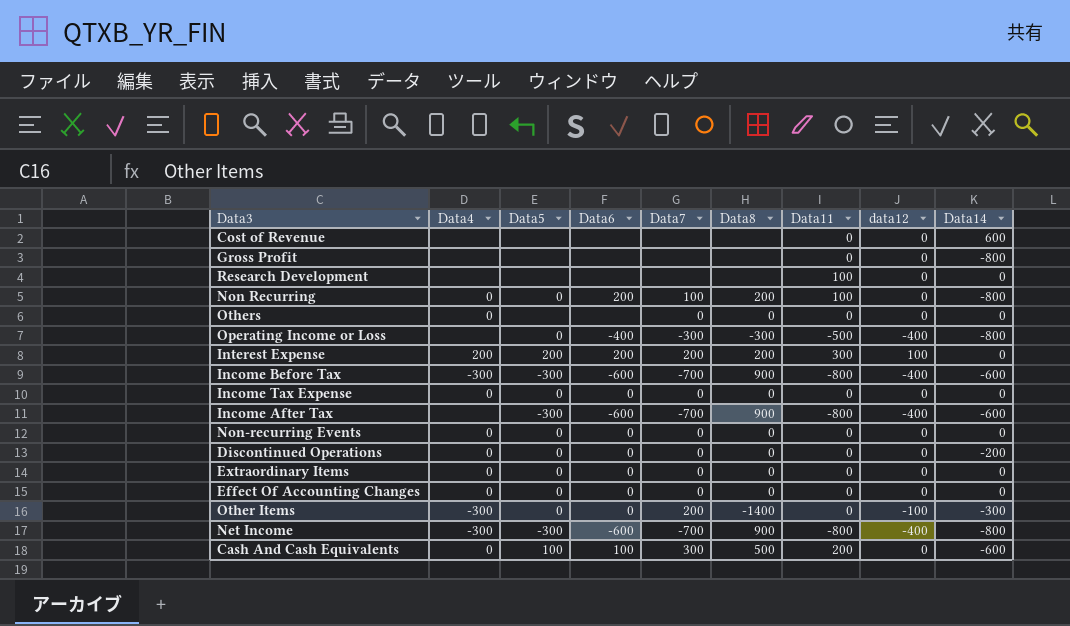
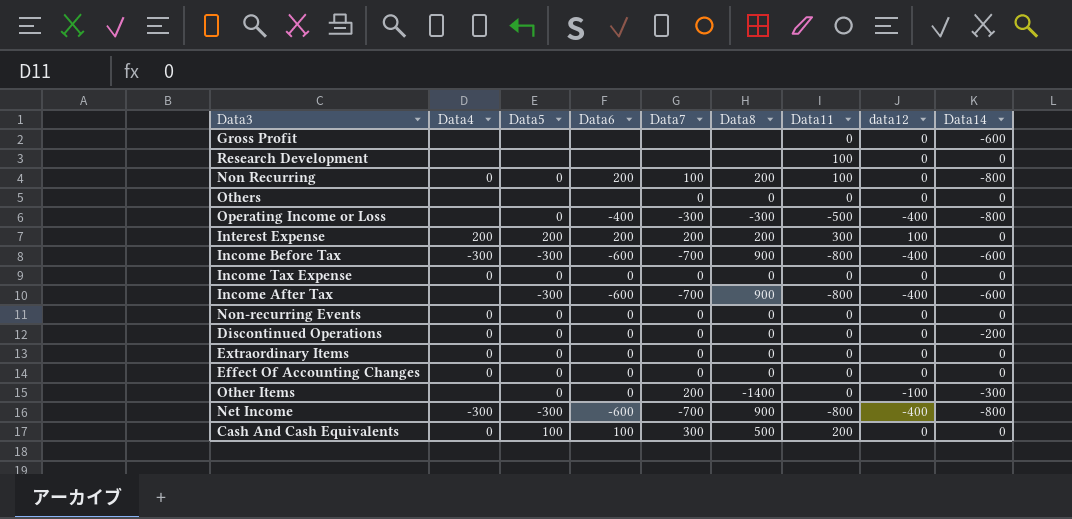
row Cost of Revenue: none | none | none | none | none | 0 | 0 | 600 -> none
Gross Profit | Data14: -800 -> -600
Others | Data4: 0 -> none
Other Items | Data4: -300 -> none
Cash And Cash Equivalents | Data14: -600 -> 0

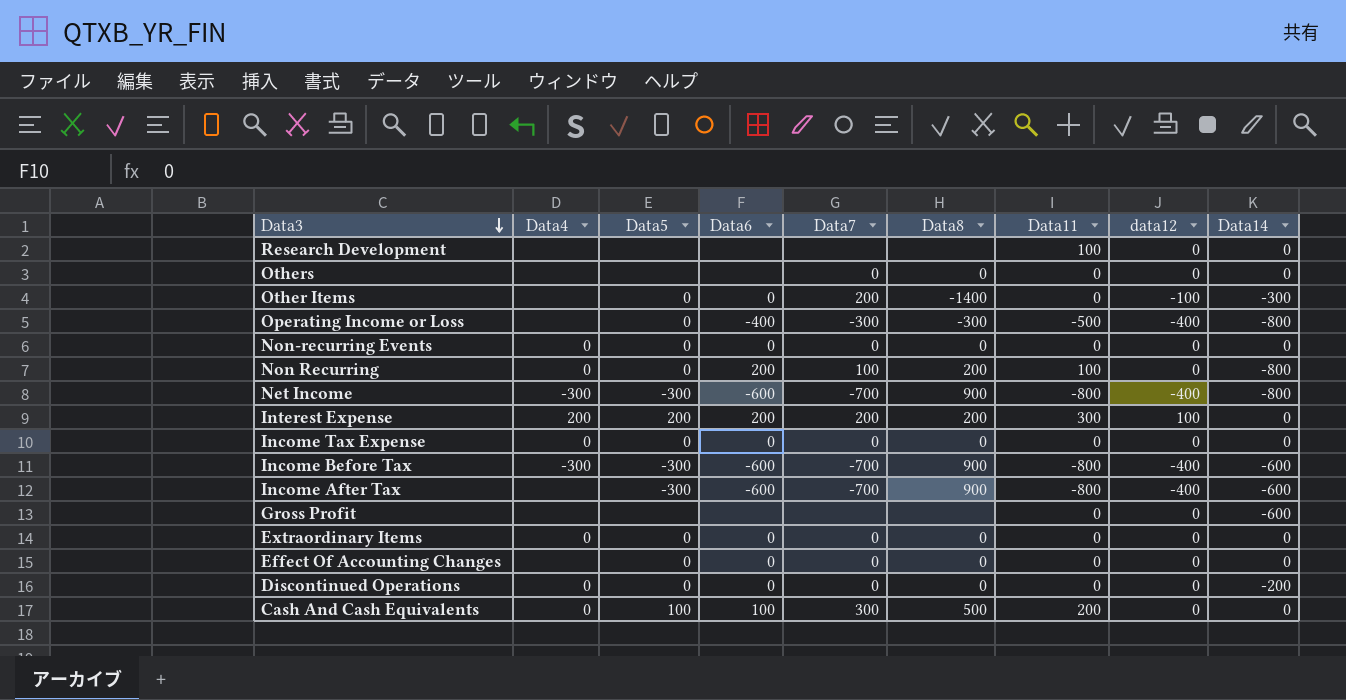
row order: none -> Data3 descending
Effect Of Accounting Changes | Data4: 0 -> none

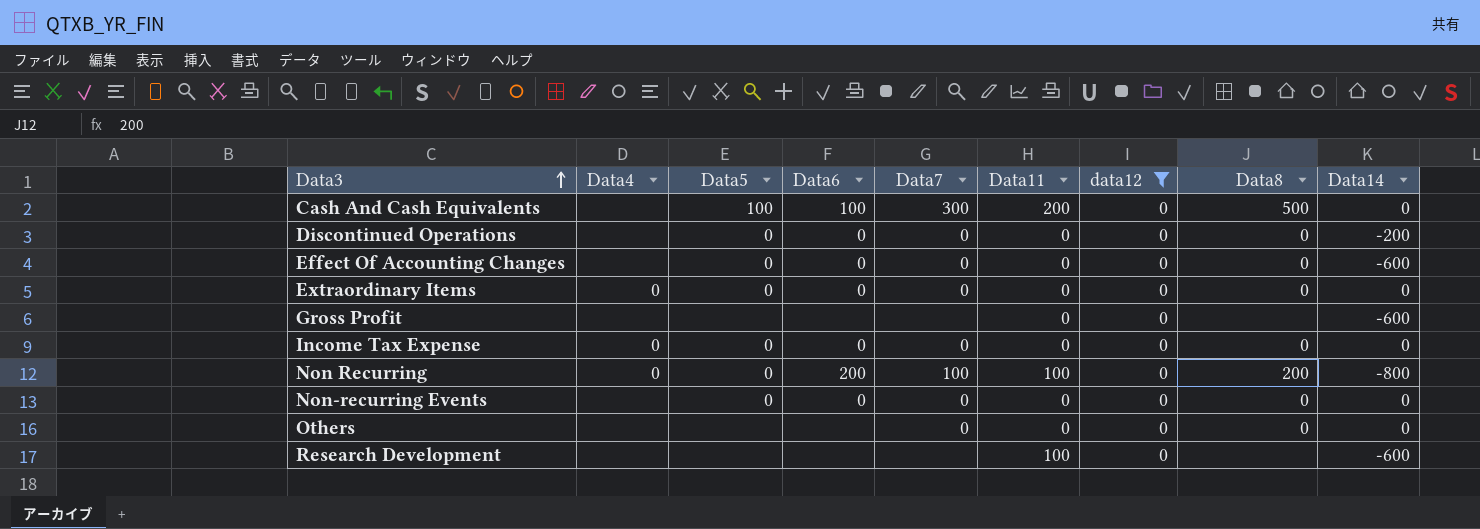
filter: none -> data12 = 0
row order: Data3 descending -> Data3 ascending
column Data8 | position: 6 -> 8
Cash And Cash Equivalents | Data4: 0 -> none
Discontinued Operations | Data4: 0 -> none
Effect Of Accounting Changes | Data14: 0 -> -600
Non-recurring Events | Data4: 0 -> none
Research Development | Data14: 0 -> -600

